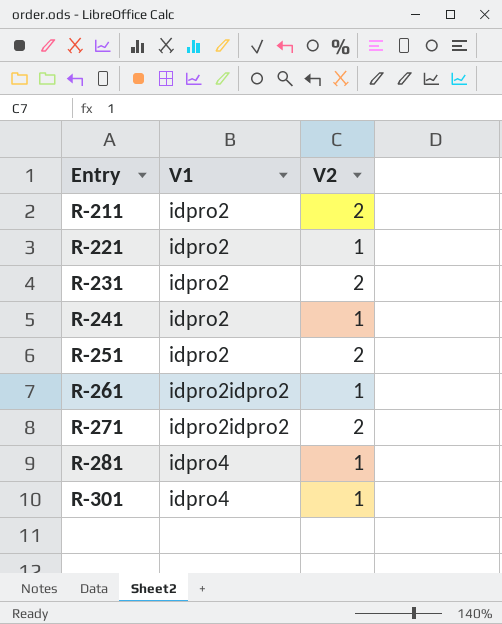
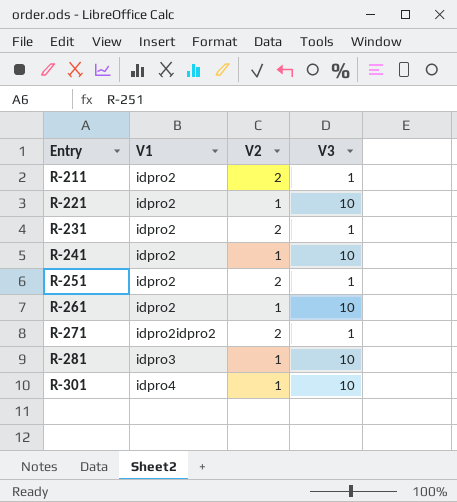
column V3 | position: none -> 4
R-261 | V1: idpro2idpro2 -> idpro2
R-281 | V1: idpro4 -> idpro3

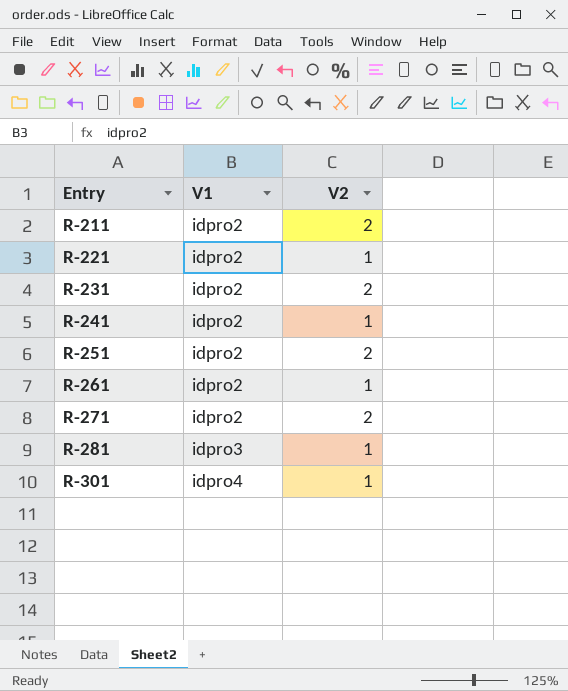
column V3 | position: 4 -> none
R-271 | V1: idpro2idpro2 -> idpro2

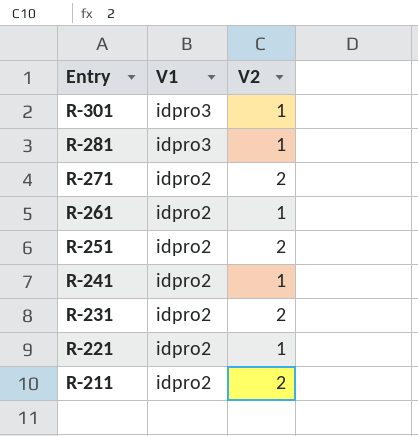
row order: Entry ascending -> Entry descending
R-301 | V1: idpro4 -> idpro3

